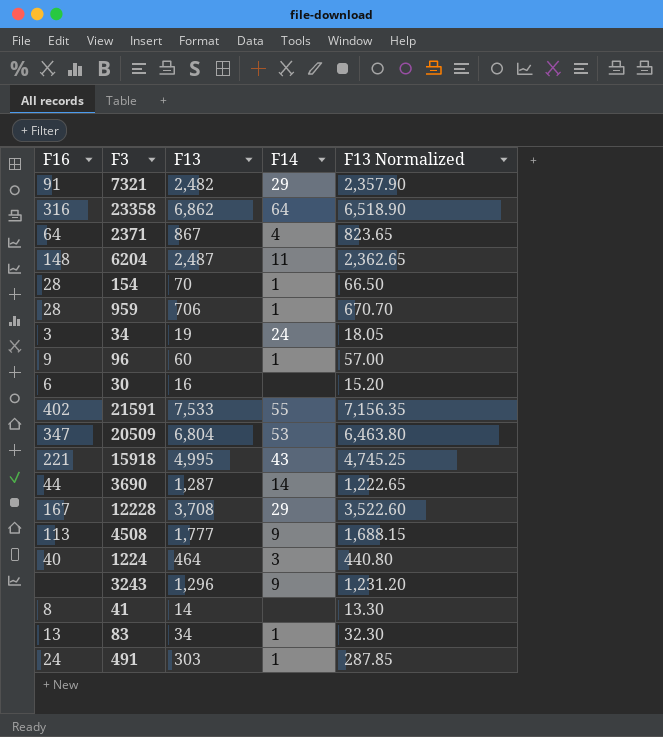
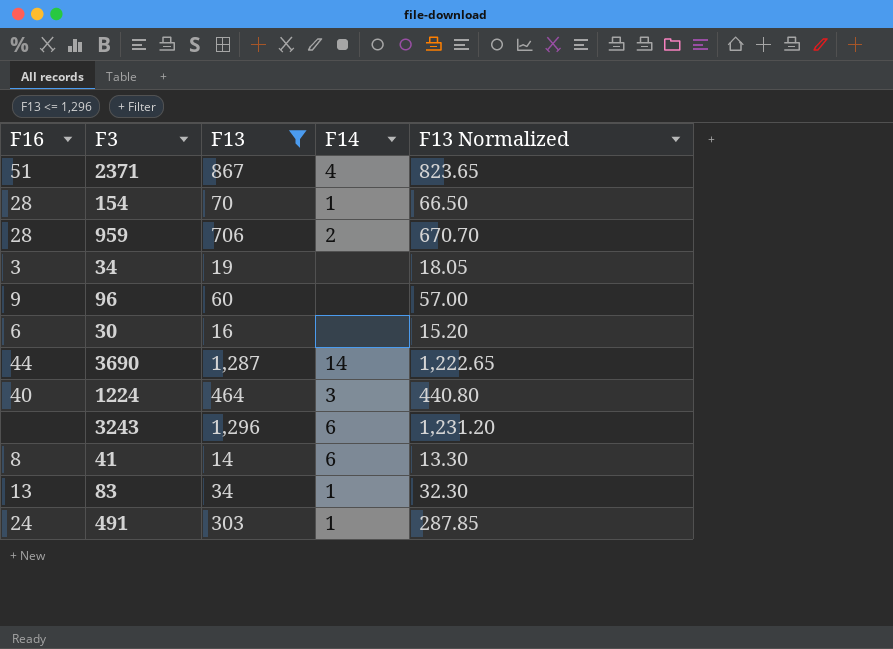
filter: none -> F13 <= 1,296
2371 | F16: 64 -> 51
959 | F14: 1 -> 2
34 | F14: 24 -> none
96 | F14: 1 -> none
3243 | F14: 9 -> 6
41 | F14: none -> 6

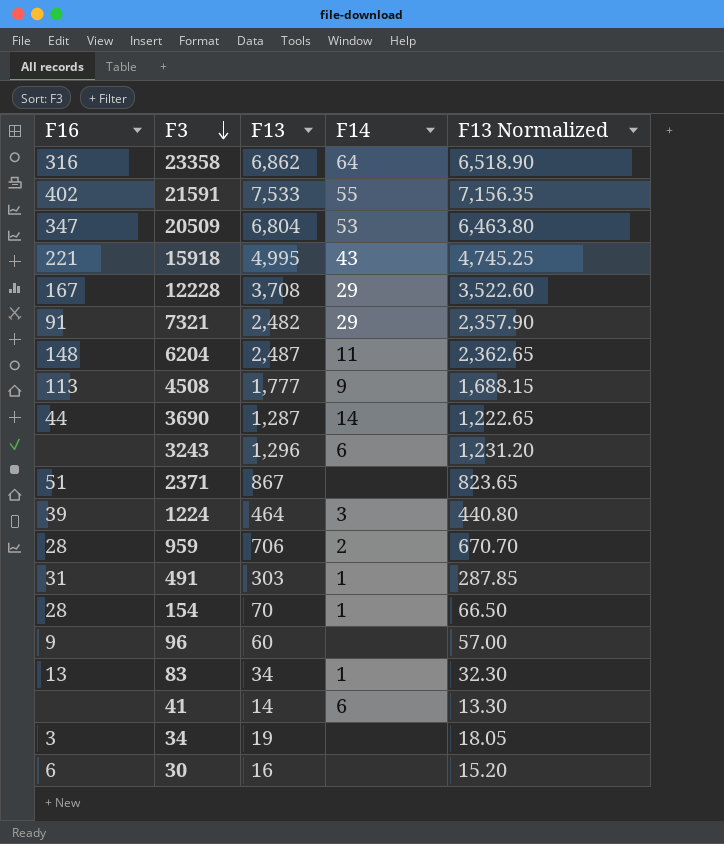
filter: F13 <= 1,296 -> none
row order: none -> F3 descending
2371 | F14: 4 -> none
1224 | F16: 40 -> 39
491 | F16: 24 -> 31
41 | F16: 8 -> none

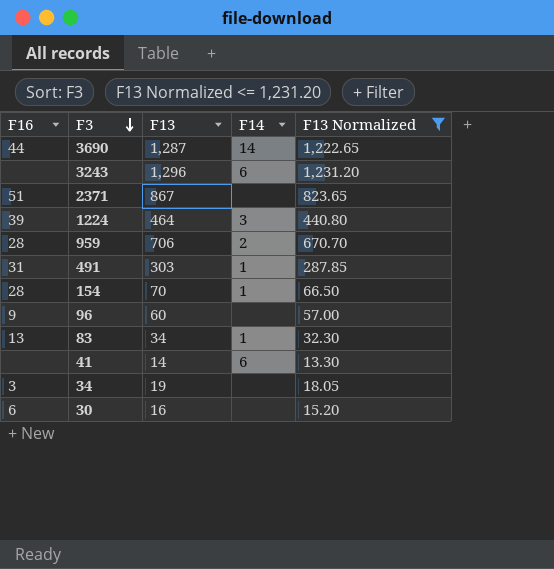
filter: none -> F13 Normalized <= 1,231.20

